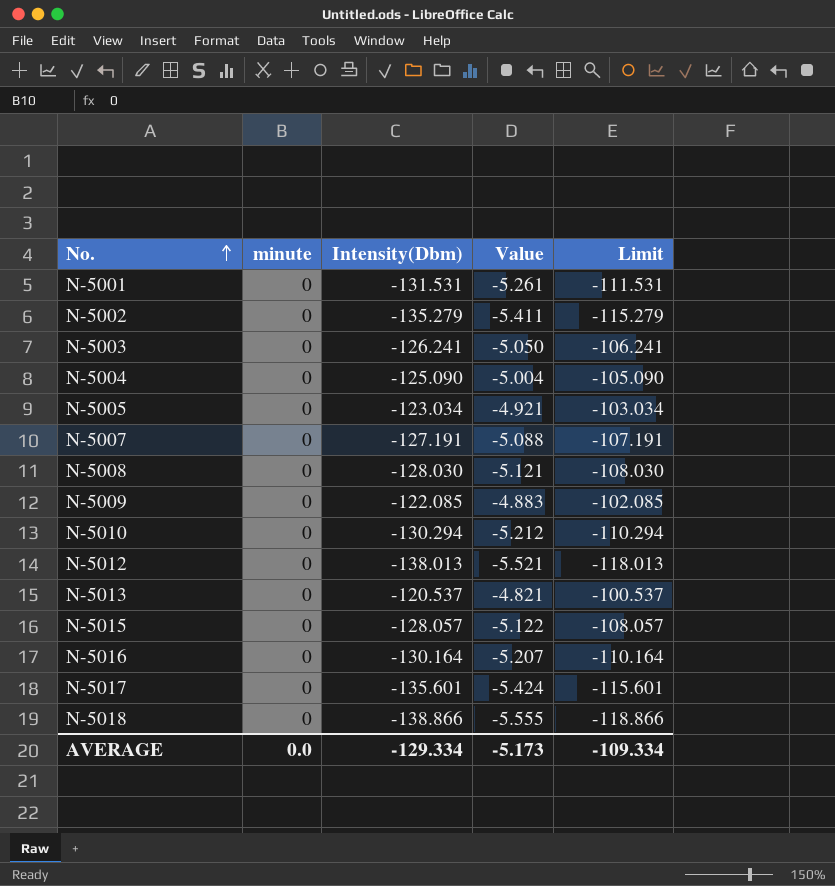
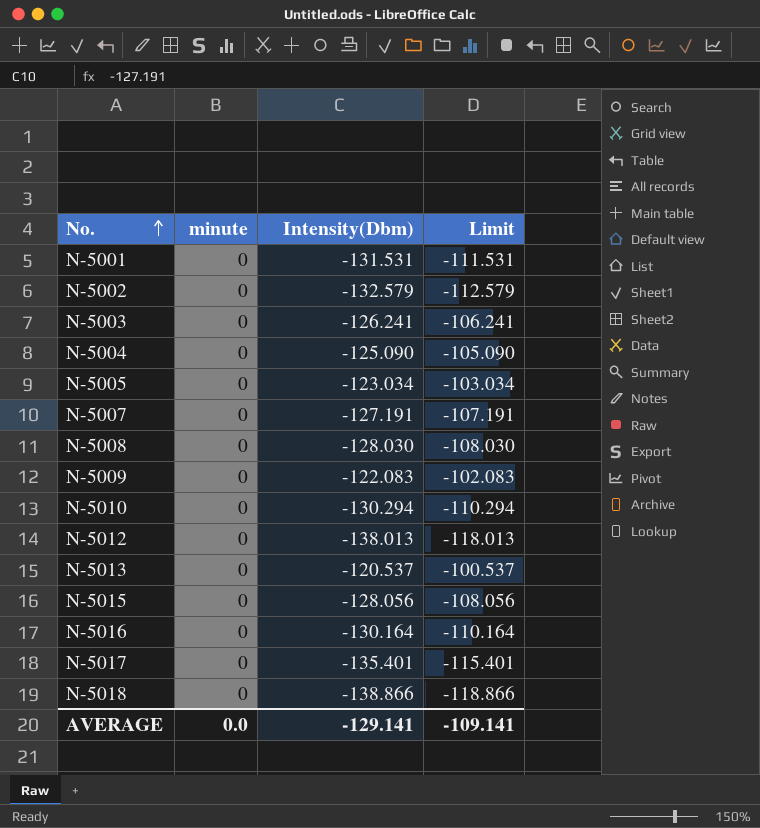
column Value | formula: [Intensity(Dbm)] * 0.04 -> none
N-5002 | Intensity(Dbm): -135.279 -> -132.579
N-5002 | Limit: -115.279 -> -112.579
N-5009 | Intensity(Dbm): -122.085 -> -122.083
N-5009 | Limit: -102.085 -> -102.083
N-5015 | Intensity(Dbm): -128.057 -> -128.056
N-5015 | Limit: -108.057 -> -108.056
N-5017 | Intensity(Dbm): -135.601 -> -135.401
N-5017 | Limit: -115.601 -> -115.401
AVERAGE | Intensity(Dbm): -129.334 -> -129.141
AVERAGE | Limit: -109.334 -> -109.141

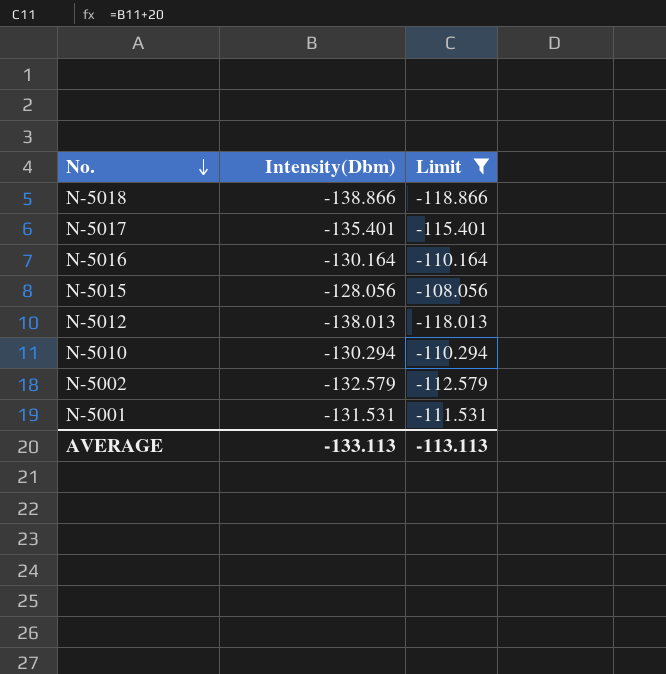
filter: none -> Limit <= -108.056
row order: No. ascending -> No. descending
column minute | position: 2 -> none
AVERAGE | Intensity(Dbm): -129.141 -> -133.113
AVERAGE | Limit: -109.141 -> -113.113

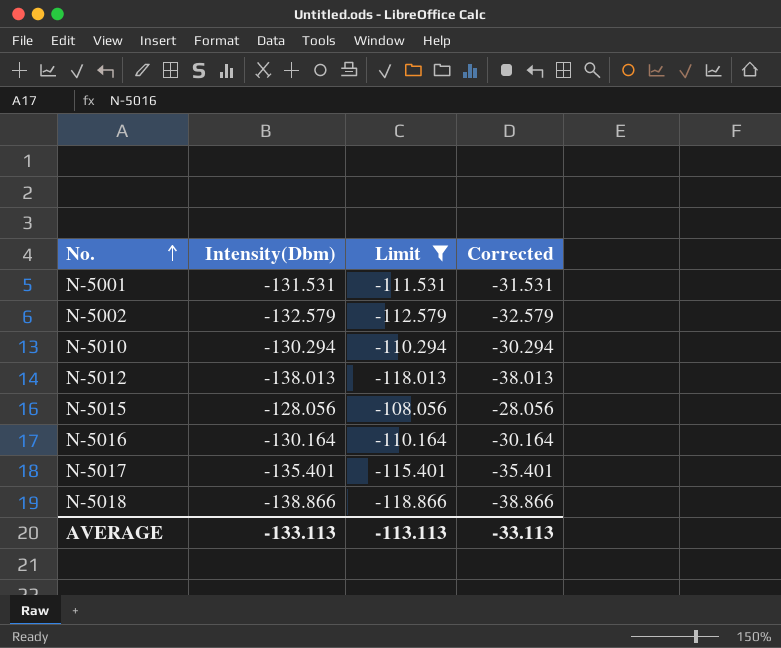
row order: No. descending -> No. ascending
column Corrected | formula: none -> [Intensity(Dbm)] + 100

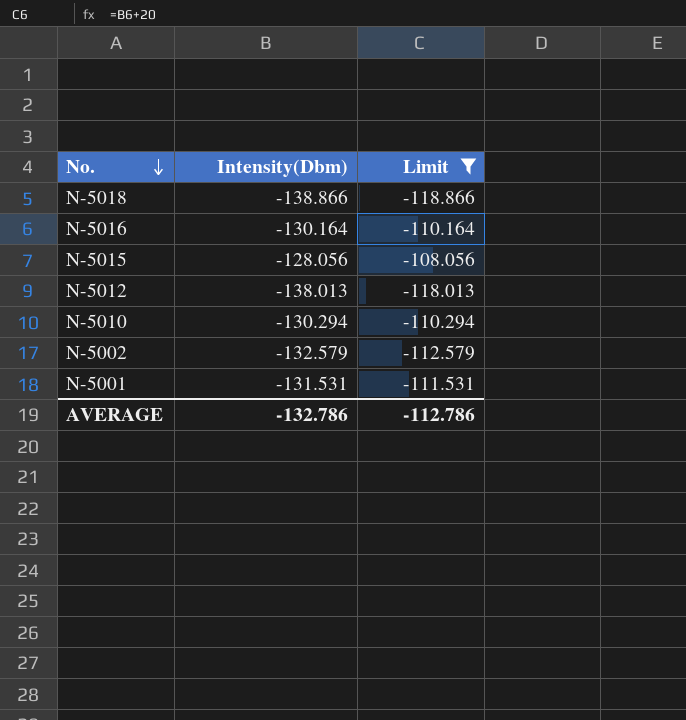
row order: No. ascending -> No. descending
column Corrected | formula: [Intensity(Dbm)] + 100 -> none
row N-5017: -135.401 | -115.401 | -35.401 -> none
AVERAGE | Intensity(Dbm): -133.113 -> -132.786
AVERAGE | Limit: -113.113 -> -112.786

